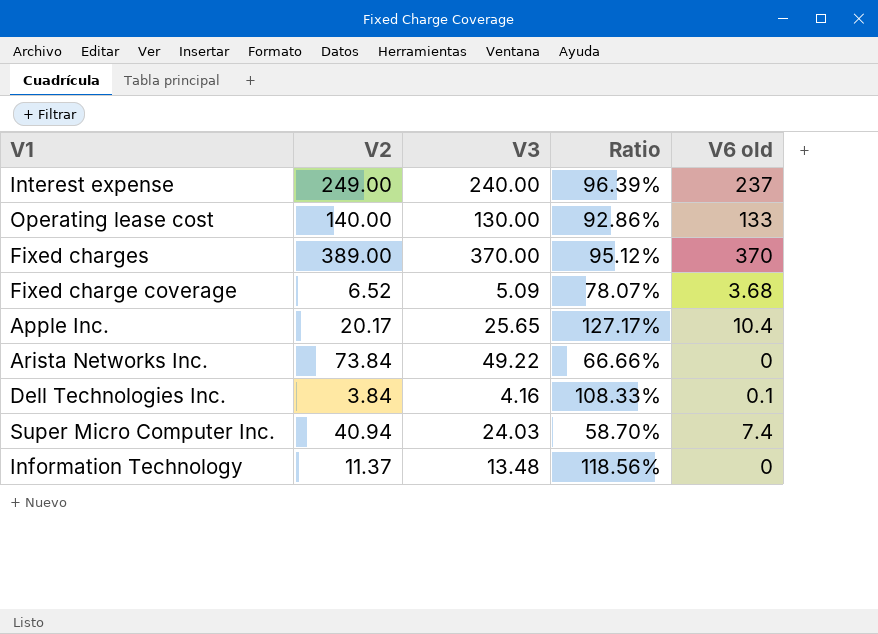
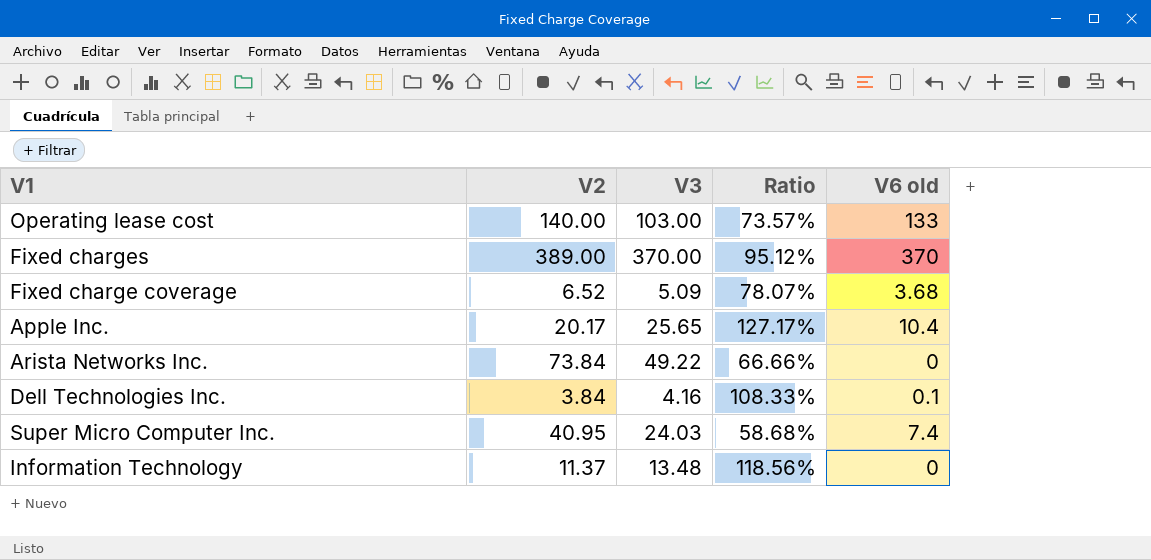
row Interest expense: 249.00 | 240.00 | 96.39% | 237 -> none
Operating lease cost | V3: 130.00 -> 103.00
Operating lease cost | Ratio: 92.86% -> 73.57%
Super Micro Computer Inc. | V2: 40.94 -> 40.95
Super Micro Computer Inc. | Ratio: 58.70% -> 58.68%

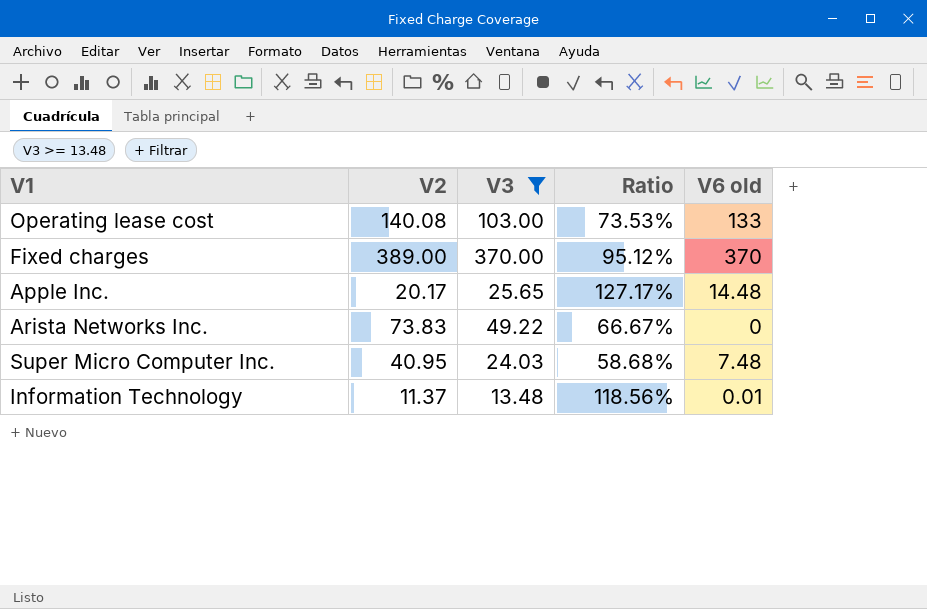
filter: none -> V3 >= 13.48
Operating lease cost | V2: 140.00 -> 140.08
Operating lease cost | Ratio: 73.57% -> 73.53%
Apple Inc. | V6 old: 10.4 -> 14.48
Arista Networks Inc. | V2: 73.84 -> 73.83
Arista Networks Inc. | Ratio: 66.66% -> 66.67%
Super Micro Computer Inc. | V6 old: 7.4 -> 7.48
Information Technology | V6 old: 0 -> 0.01

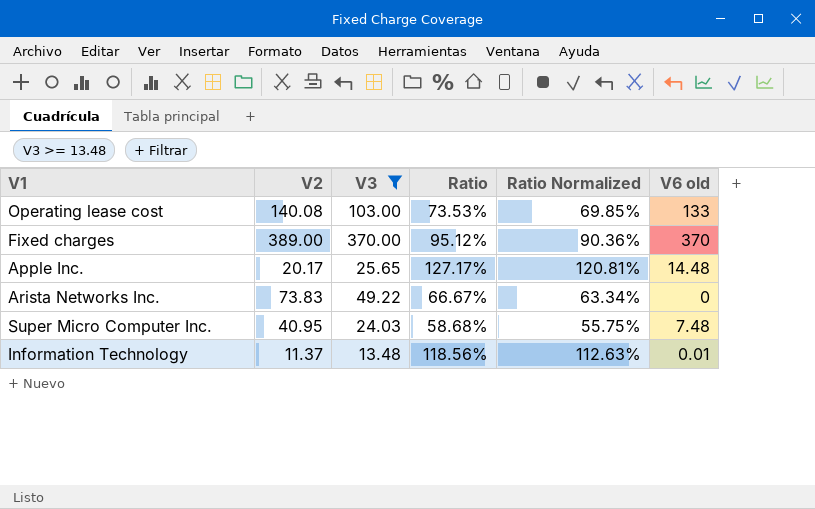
column Ratio Normalized | formula: none -> [Ratio] * 0.95

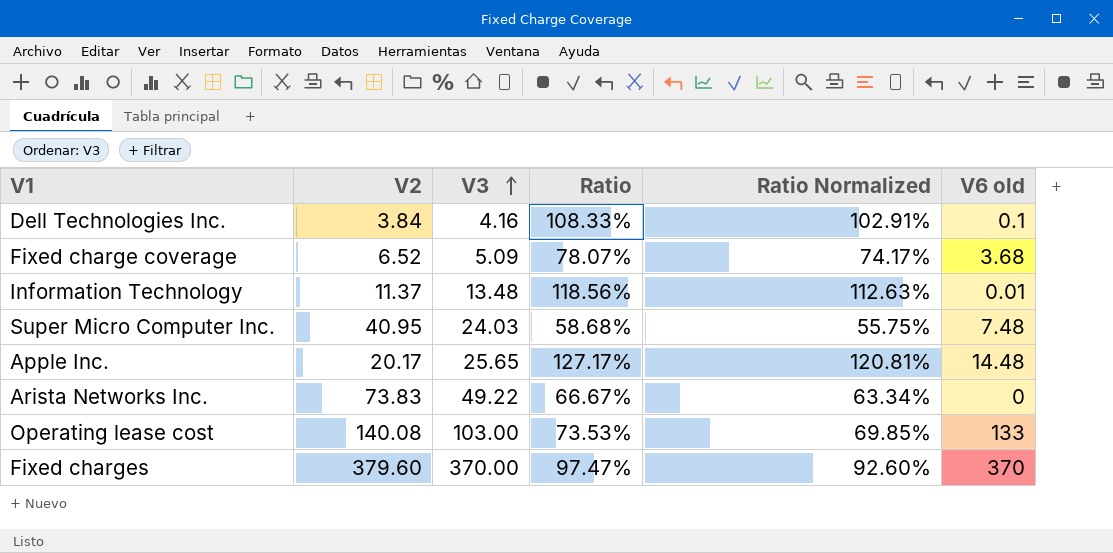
filter: V3 >= 13.48 -> none
row order: none -> V3 ascending
Fixed charges | V2: 389.00 -> 379.60
Fixed charges | Ratio: 95.12% -> 97.47%
Fixed charges | Ratio Normalized: 90.36% -> 92.60%

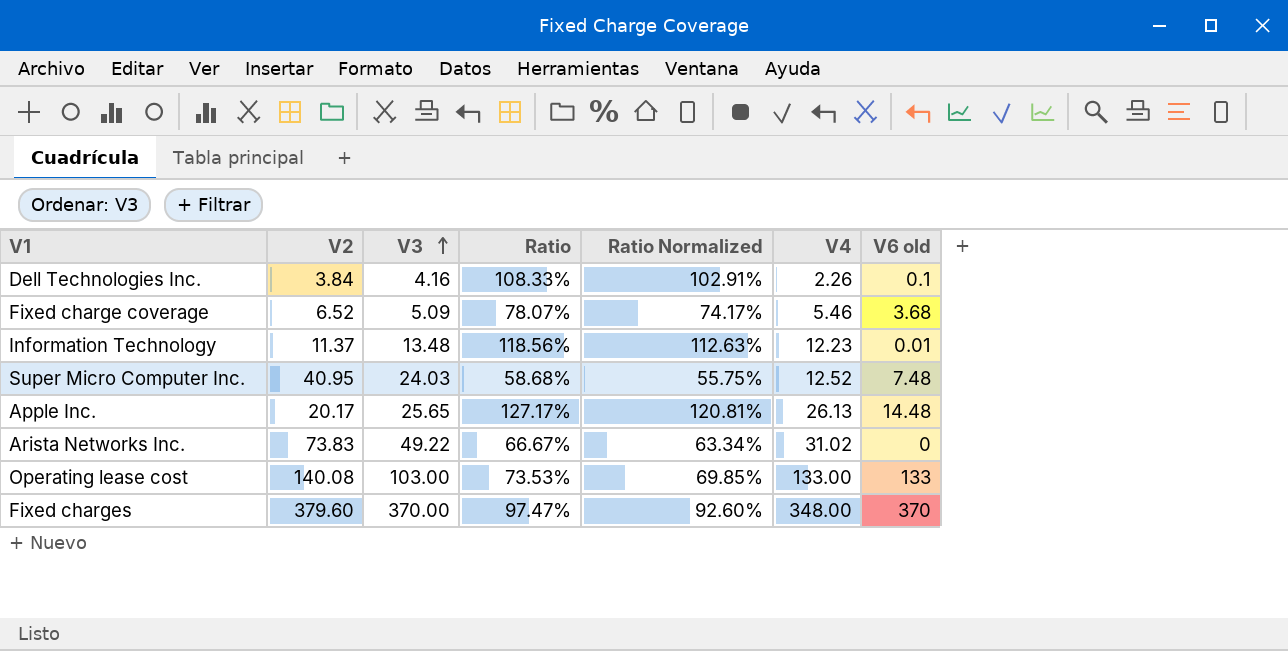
column V4 | position: none -> 6

